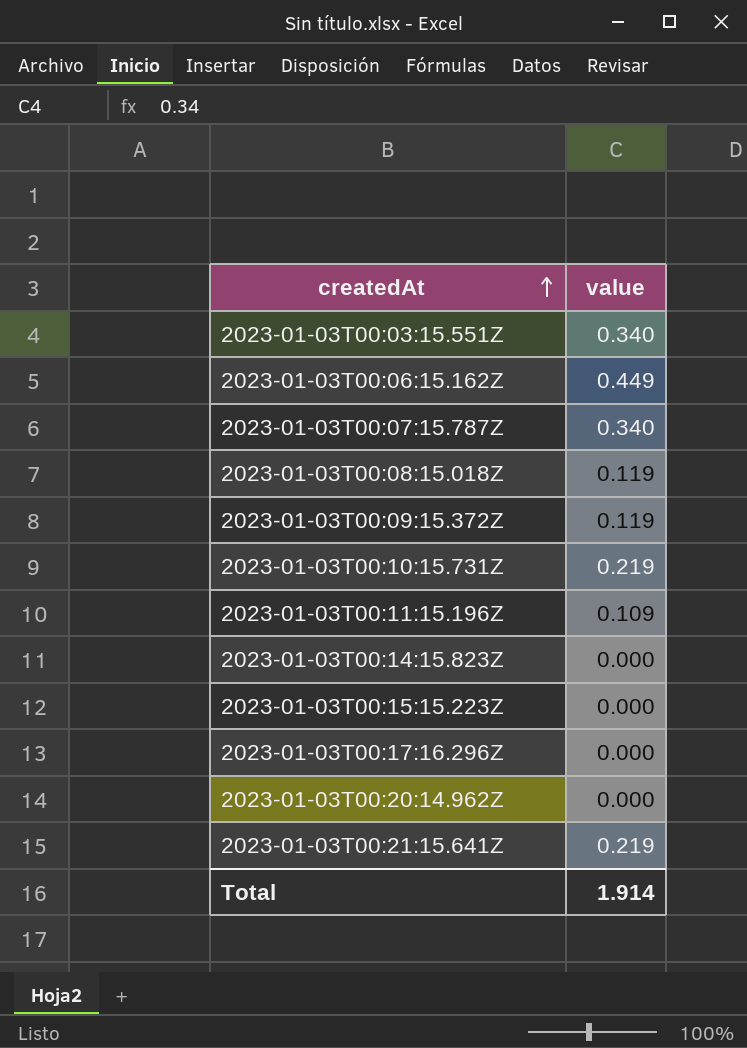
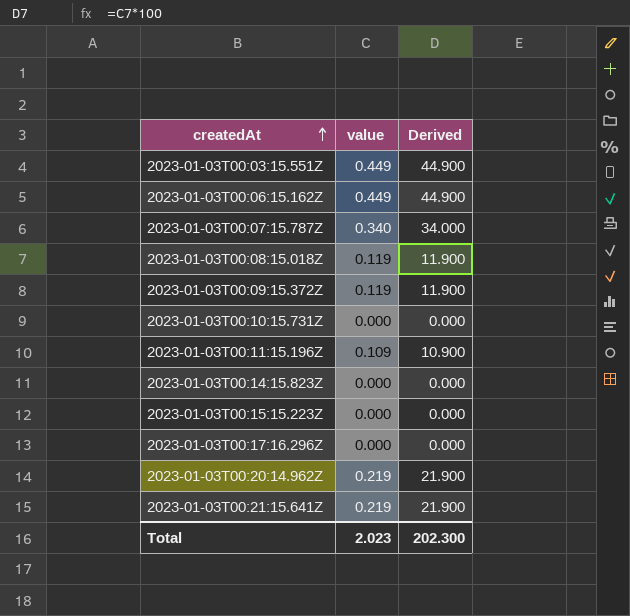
column Derived | formula: none -> [value] * 100
2023-01-03T00:03:15.551Z | value: 0.340 -> 0.449
2023-01-03T00:10:15.731Z | value: 0.219 -> 0.000
2023-01-03T00:20:14.962Z | value: 0.000 -> 0.219
Total | value: 1.914 -> 2.023

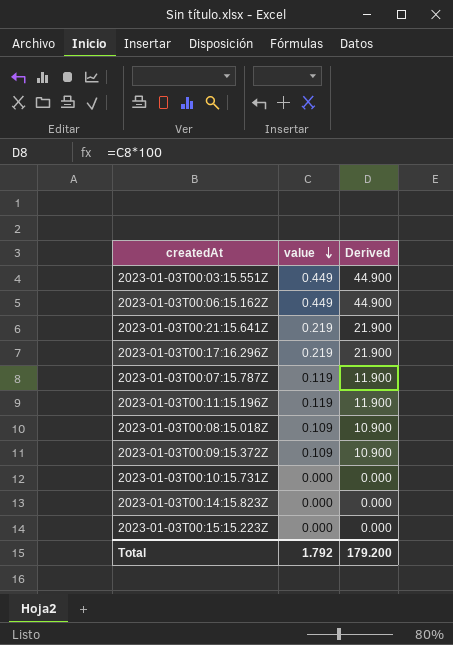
row order: createdAt ascending -> value descending
row 2023-01-03T00:20:14.962Z: 0.219 | 21.900 -> none
2023-01-03T00:17:16.296Z | value: 0.000 -> 0.219
2023-01-03T00:17:16.296Z | Derived: 0.000 -> 21.900
2023-01-03T00:07:15.787Z | value: 0.340 -> 0.119
2023-01-03T00:07:15.787Z | Derived: 34.000 -> 11.900
2023-01-03T00:11:15.196Z | value: 0.109 -> 0.119
2023-01-03T00:11:15.196Z | Derived: 10.900 -> 11.900
2023-01-03T00:08:15.018Z | value: 0.119 -> 0.109
2023-01-03T00:08:15.018Z | Derived: 11.900 -> 10.900
2023-01-03T00:09:15.372Z | value: 0.119 -> 0.109
2023-01-03T00:09:15.372Z | Derived: 11.900 -> 10.900
Total | value: 2.023 -> 1.792
Total | Derived: 202.300 -> 179.200

